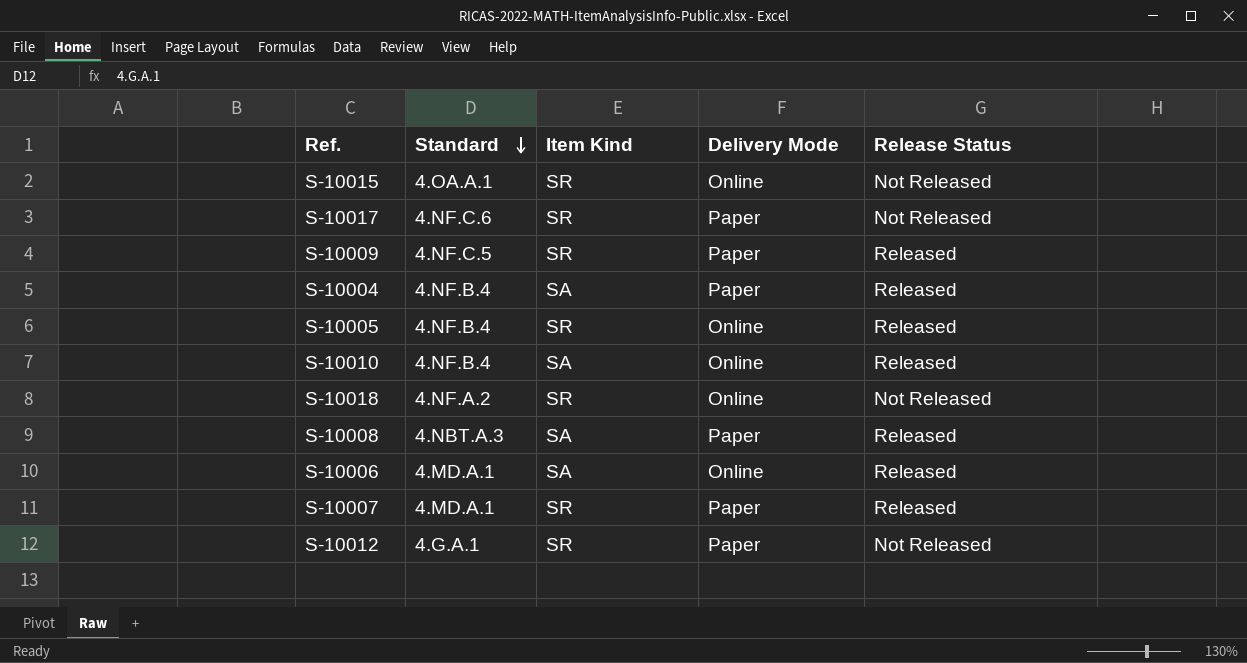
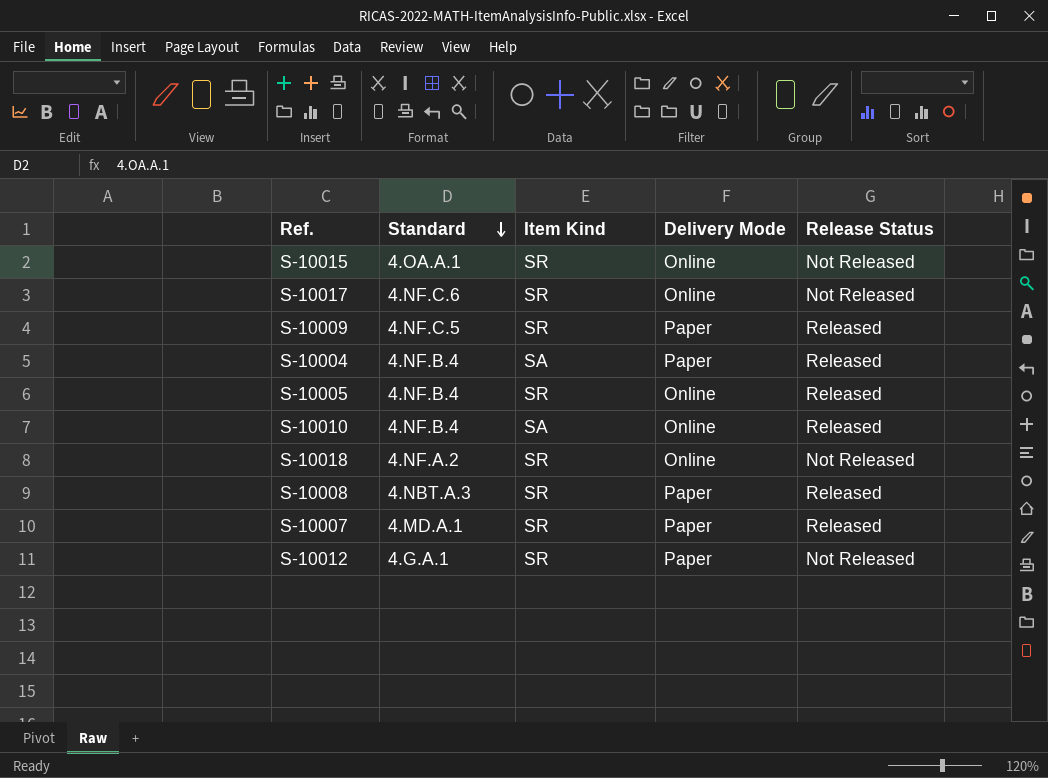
row S-10006: 4.MD.A.1 | SA | Online | Released -> none
S-10017 | Delivery Mode: Paper -> Online
S-10008 | Item Kind: SA -> SR

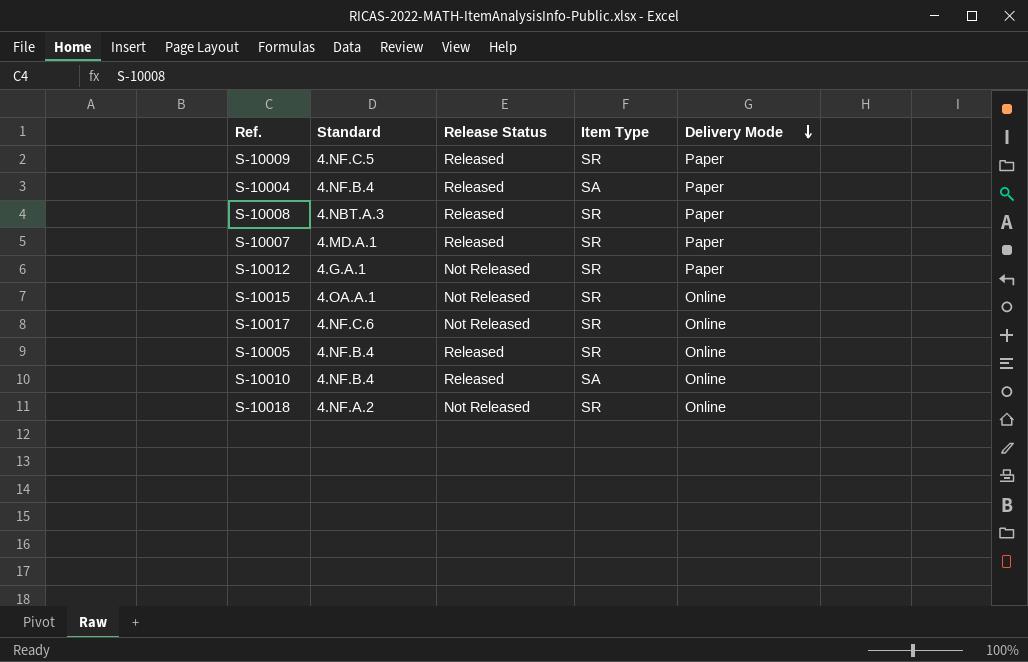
row order: Standard descending -> Delivery Mode descending
column Release Status | position: 5 -> 3
column name: Item Kind -> Item Type

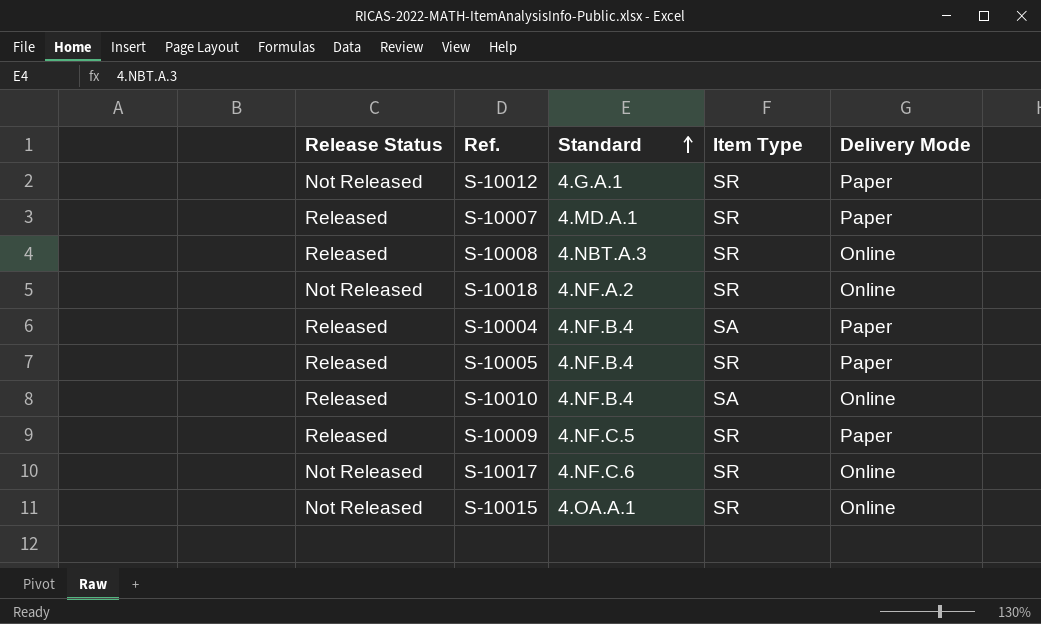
row order: Delivery Mode descending -> Standard ascending
column Release Status | position: 3 -> 1
S-10008 | Delivery Mode: Paper -> Online
S-10005 | Delivery Mode: Online -> Paper

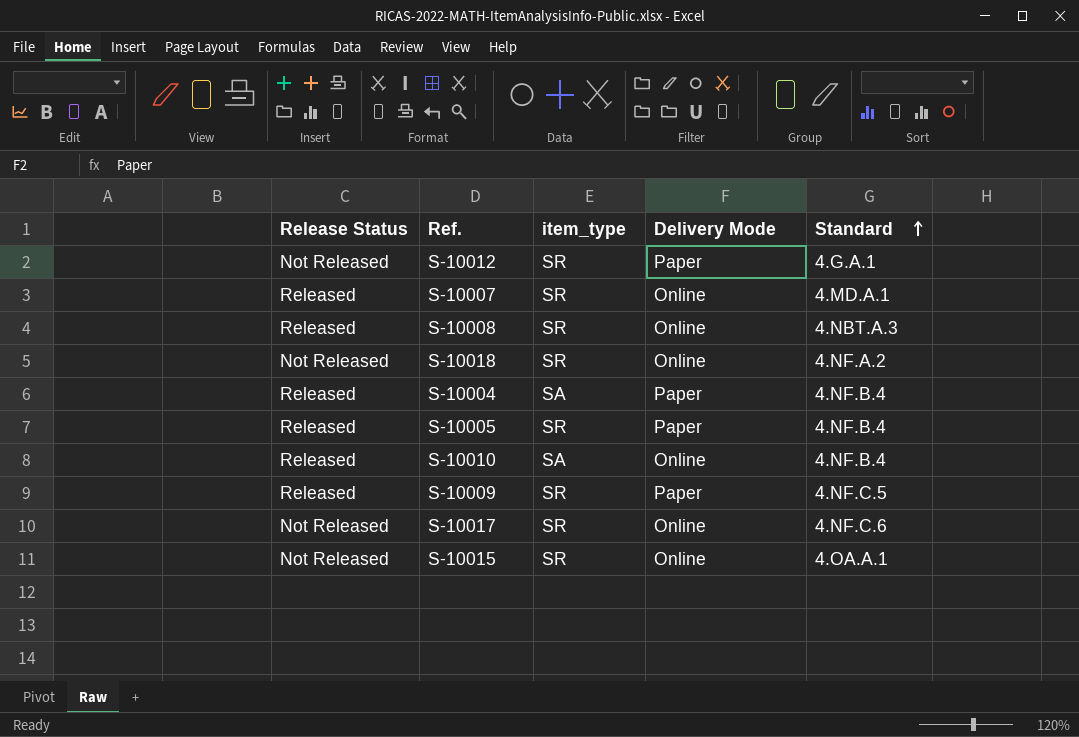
column name: Item Type -> item_type
column Standard | position: 3 -> 5
S-10007 | Delivery Mode: Paper -> Online

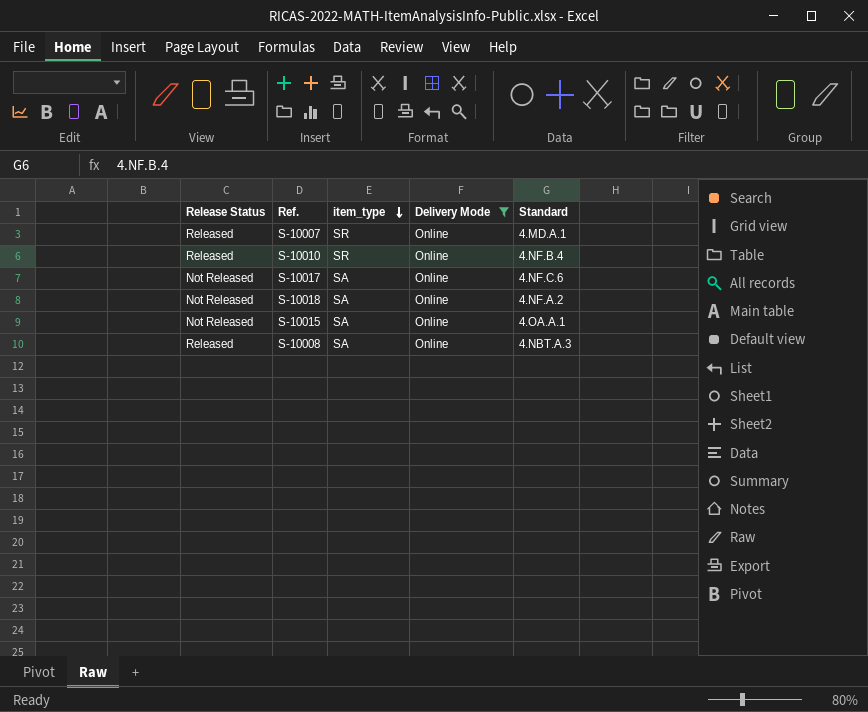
filter: none -> Delivery Mode = Online
row order: Standard ascending -> item_type descending
S-10010 | item_type: SA -> SR
S-10017 | item_type: SR -> SA
S-10018 | item_type: SR -> SA
S-10015 | item_type: SR -> SA
S-10008 | item_type: SR -> SA

